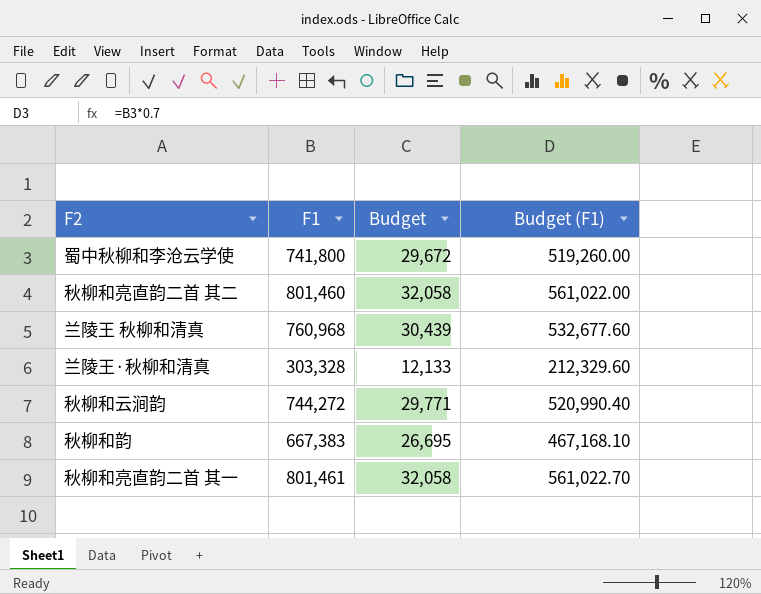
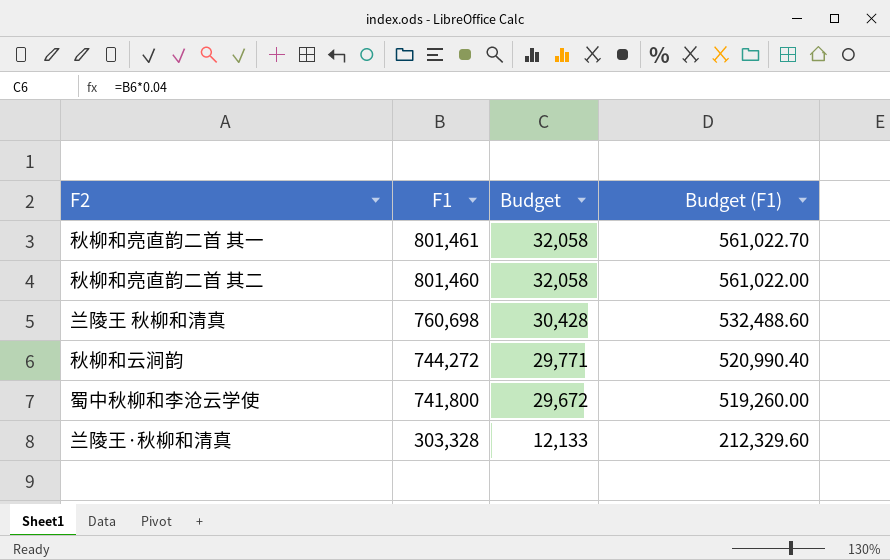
row order: none -> F1 descending
row 秋柳和韵: 667,383 | 26,695 | 467,168.10 -> none
兰陵王 秋柳和清真 | F1: 760,968 -> 760,698
兰陵王 秋柳和清真 | Budget: 30,439 -> 30,428
兰陵王 秋柳和清真 | Budget (F1): 532,677.60 -> 532,488.60

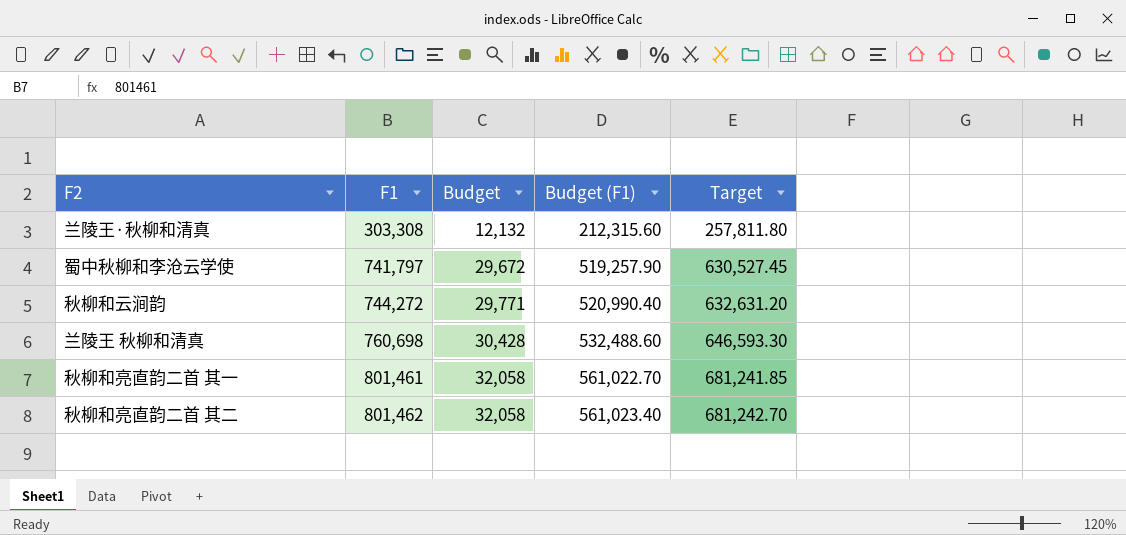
row order: F1 descending -> F1 ascending
column Target | formula: none -> [F1] * 0.85
兰陵王·秋柳和清真 | F1: 303,328 -> 303,308
兰陵王·秋柳和清真 | Budget: 12,133 -> 12,132
兰陵王·秋柳和清真 | Budget (F1): 212,329.60 -> 212,315.60
蜀中秋柳和李沧云学使 | F1: 741,800 -> 741,797
蜀中秋柳和李沧云学使 | Budget (F1): 519,260.00 -> 519,257.90
秋柳和亮直韵二首 其二 | F1: 801,460 -> 801,462
秋柳和亮直韵二首 其二 | Budget (F1): 561,022.00 -> 561,023.40

